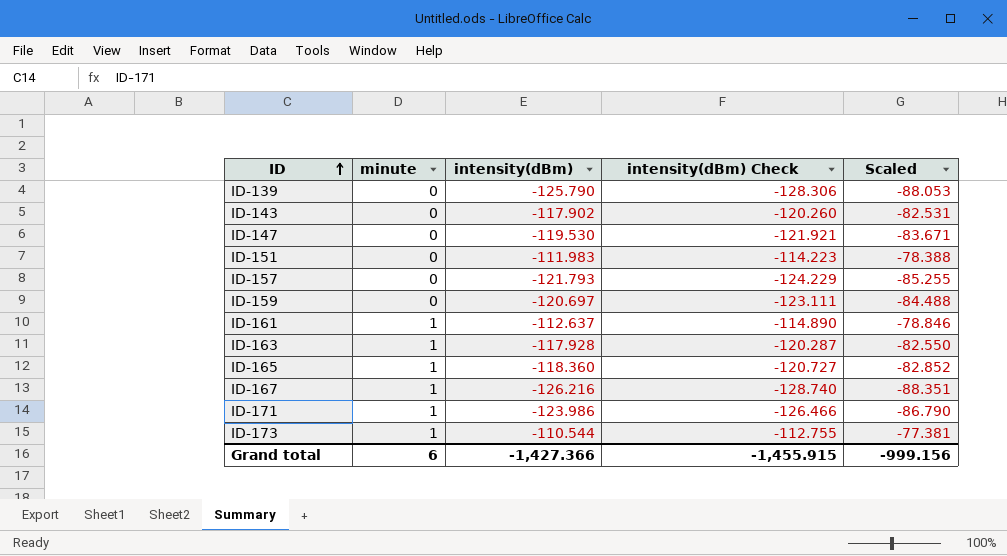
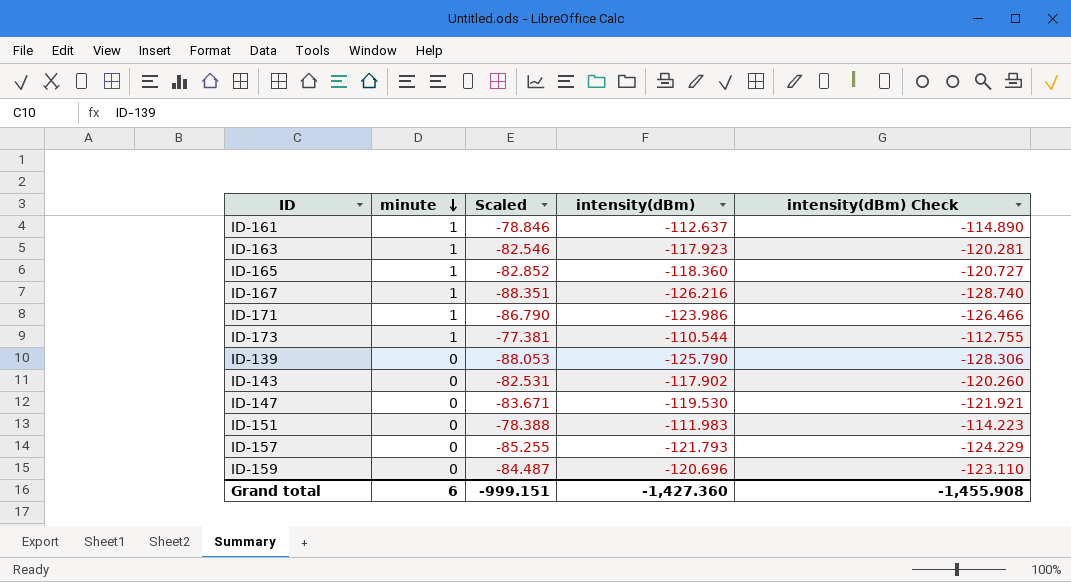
row order: ID ascending -> minute descending
column Scaled | position: 5 -> 3
ID-163 | Scaled: -82.550 -> -82.546
ID-163 | intensity(dBm): -117.928 -> -117.923
ID-163 | intensity(dBm) Check: -120.287 -> -120.281
ID-159 | Scaled: -84.488 -> -84.487
ID-159 | intensity(dBm): -120.697 -> -120.696
ID-159 | intensity(dBm) Check: -123.111 -> -123.110
Grand total | Scaled: -999.156 -> -999.151
Grand total | intensity(dBm): -1,427.366 -> -1,427.360
Grand total | intensity(dBm) Check: -1,455.915 -> -1,455.908

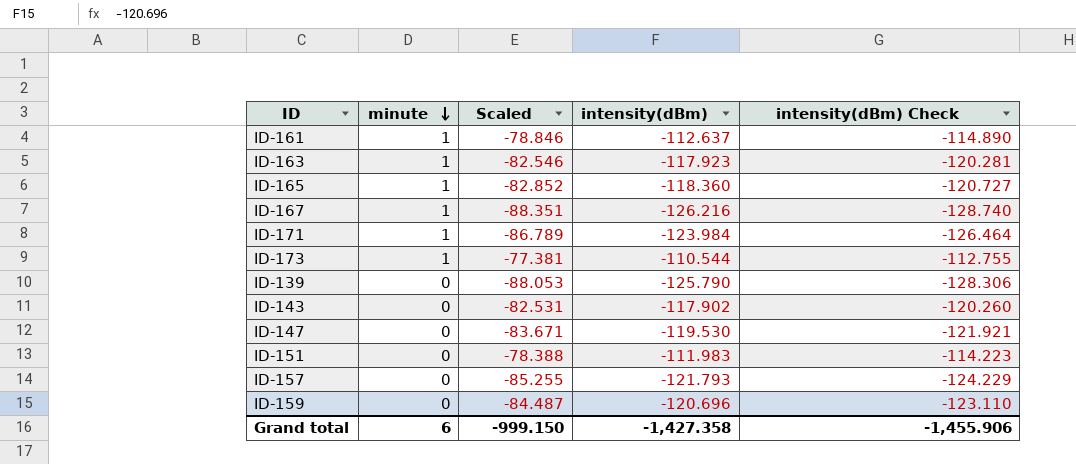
ID-171 | Scaled: -86.790 -> -86.789
ID-171 | intensity(dBm): -123.986 -> -123.984
ID-171 | intensity(dBm) Check: -126.466 -> -126.464
Grand total | Scaled: -999.151 -> -999.150
Grand total | intensity(dBm): -1,427.360 -> -1,427.358
Grand total | intensity(dBm) Check: -1,455.908 -> -1,455.906

